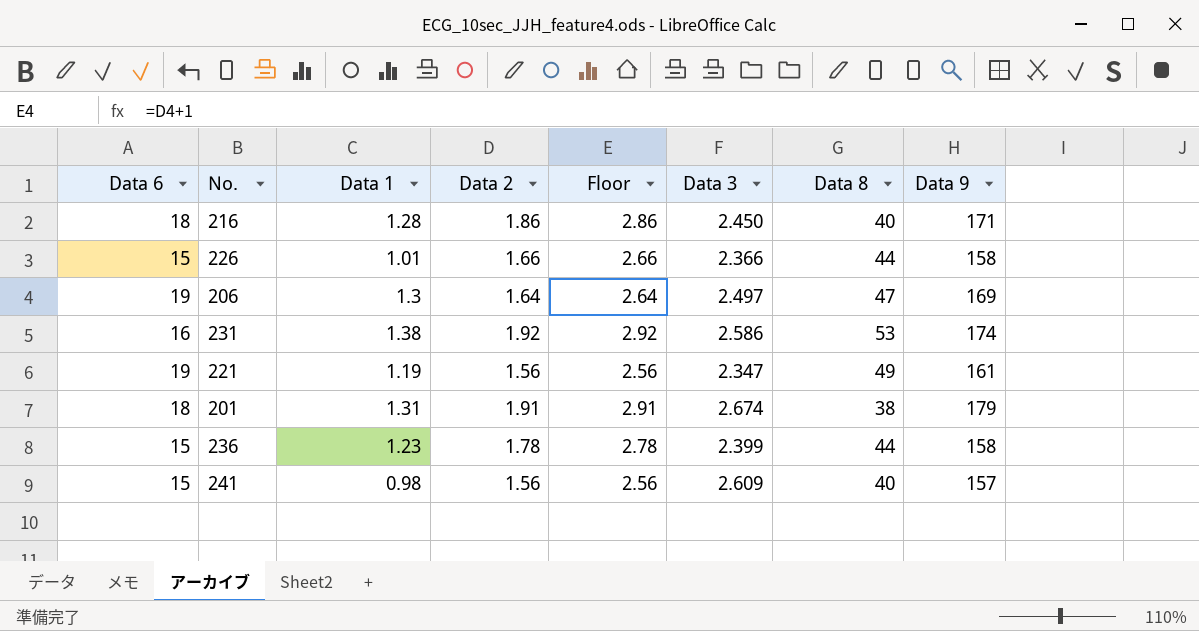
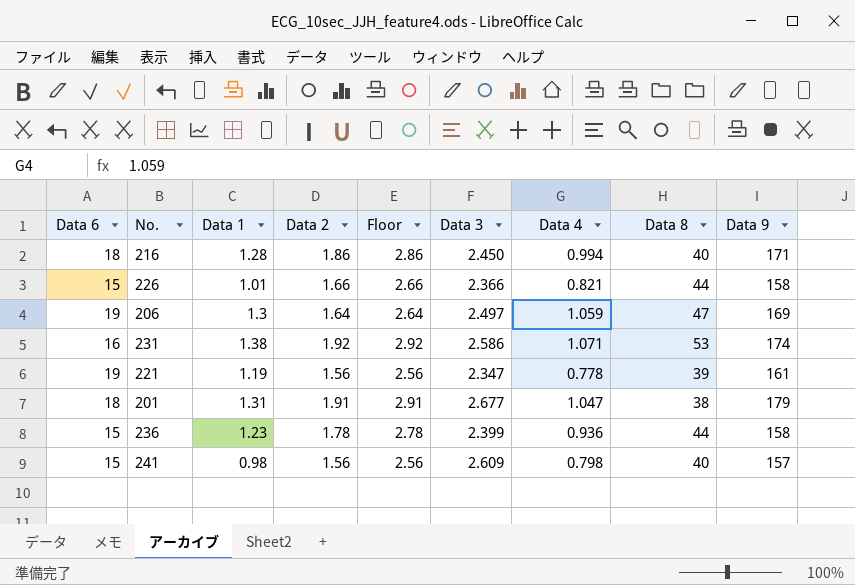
column Data 4 | position: none -> 7
221 | Data 8: 49 -> 39
201 | Data 3: 2.674 -> 2.677

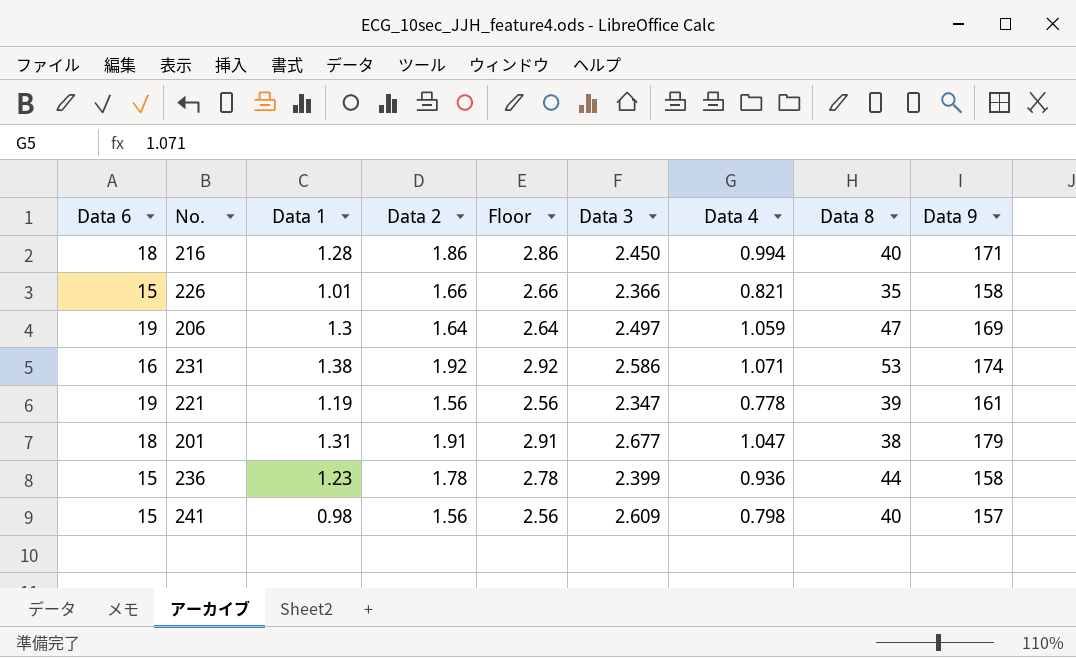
226 | Data 8: 44 -> 35

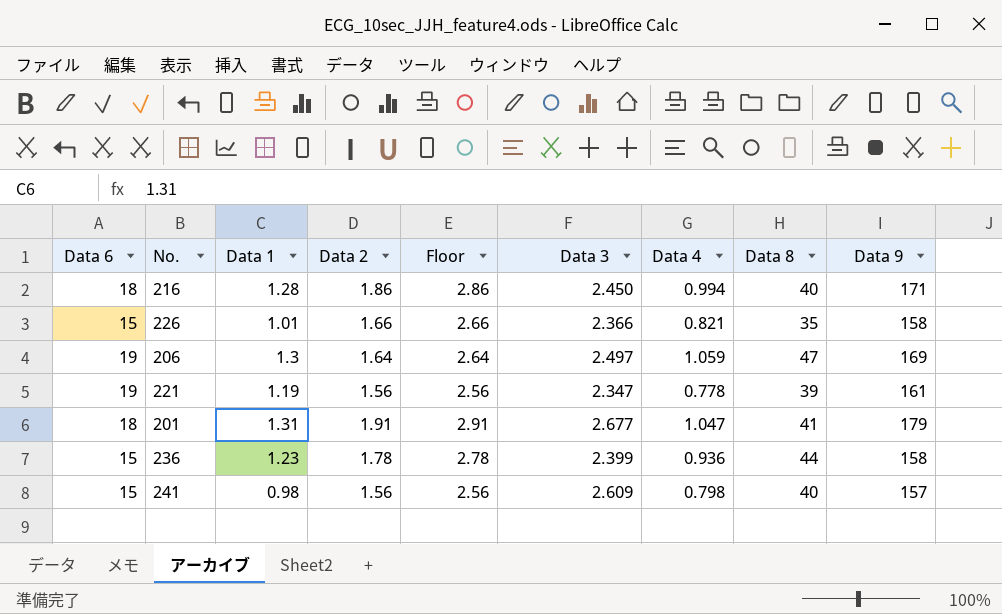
row 231: 16 | 1.38 | 1.92 | 2.92 | 2.586 | 1.071 | 53 | 174 -> none
201 | Data 8: 38 -> 41

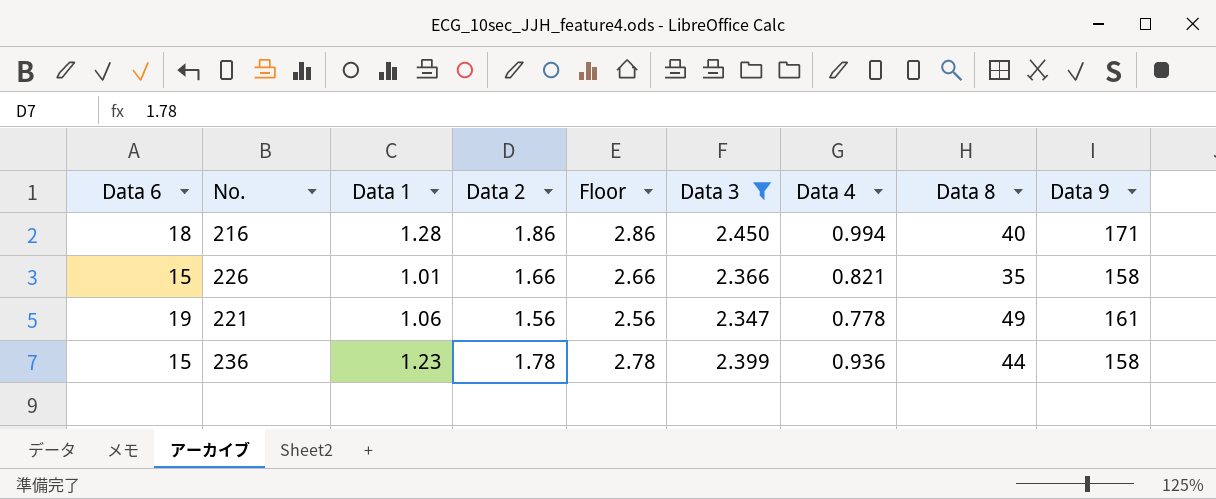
filter: none -> Data 3 <= 2.450
221 | Data 1: 1.19 -> 1.06
221 | Data 8: 39 -> 49

